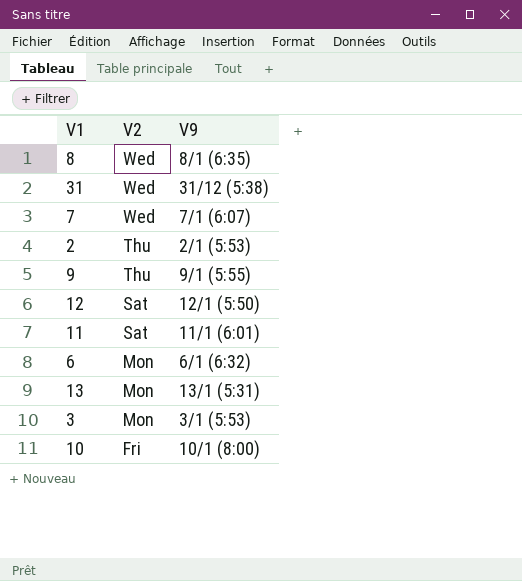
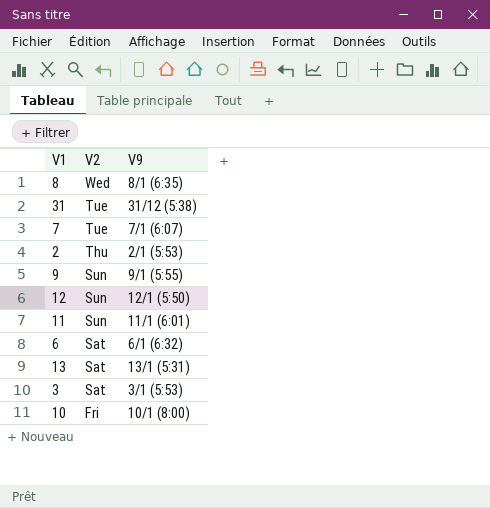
31 | V2: Wed -> Tue
7 | V2: Wed -> Tue
9 | V2: Thu -> Sun
12 | V2: Sat -> Sun
11 | V2: Sat -> Sun
6 | V2: Mon -> Sat
13 | V2: Mon -> Sat
3 | V2: Mon -> Sat

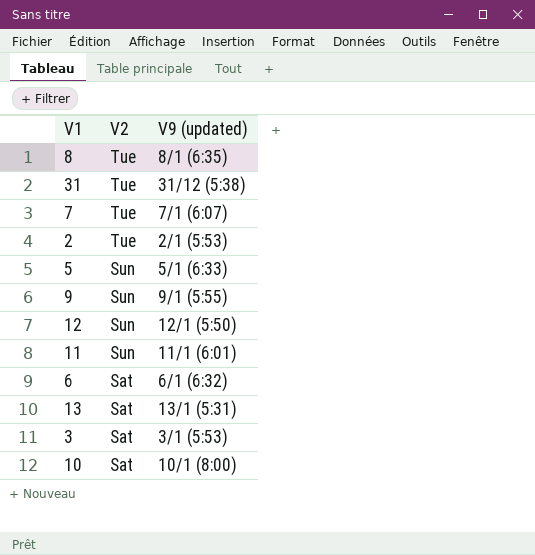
column name: V9 -> V9 (updated)
8 | V2: Wed -> Tue
2 | V2: Thu -> Tue
row 5: none -> Sun | 5/1 (6:33)
10 | V2: Fri -> Sat

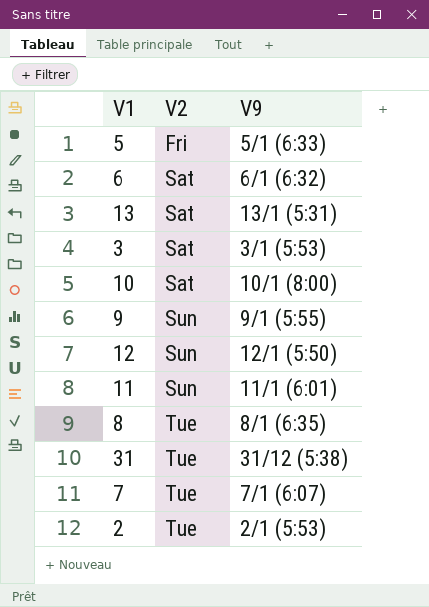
row order: V2 descending -> V2 ascending
column name: V9 (updated) -> V9
5 | V2: Sun -> Fri

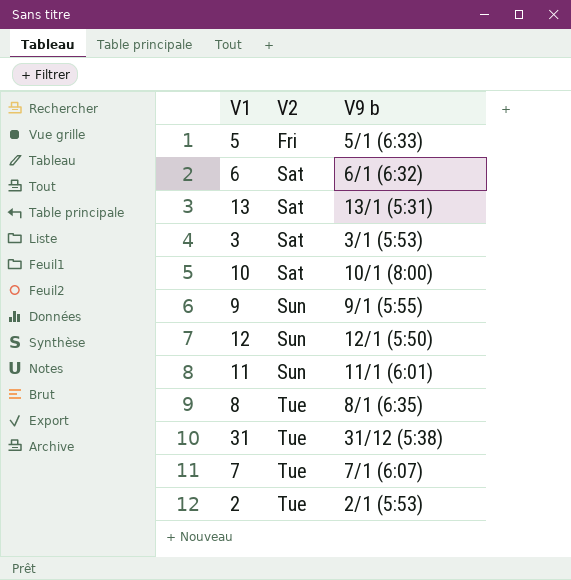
column name: V9 -> V9 b

